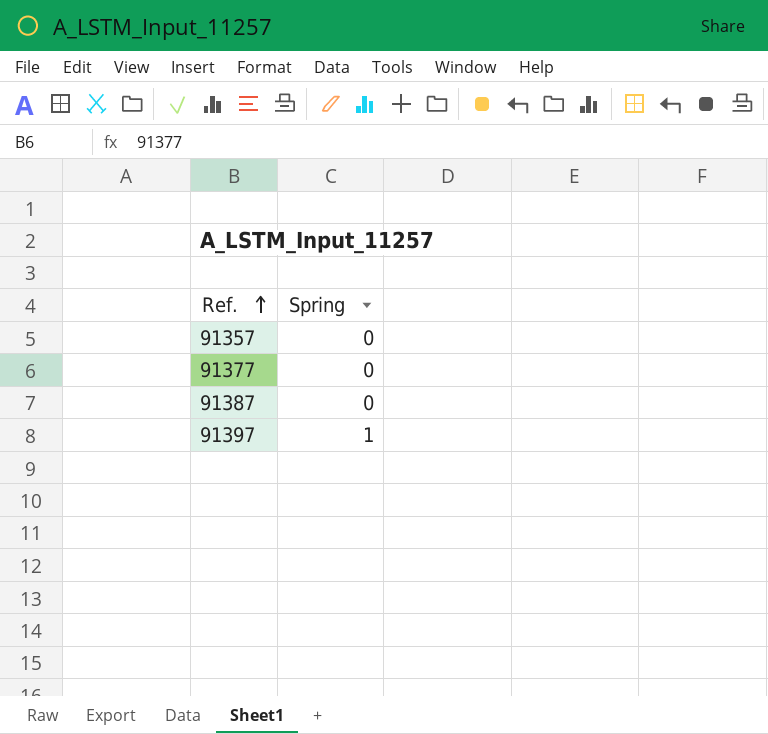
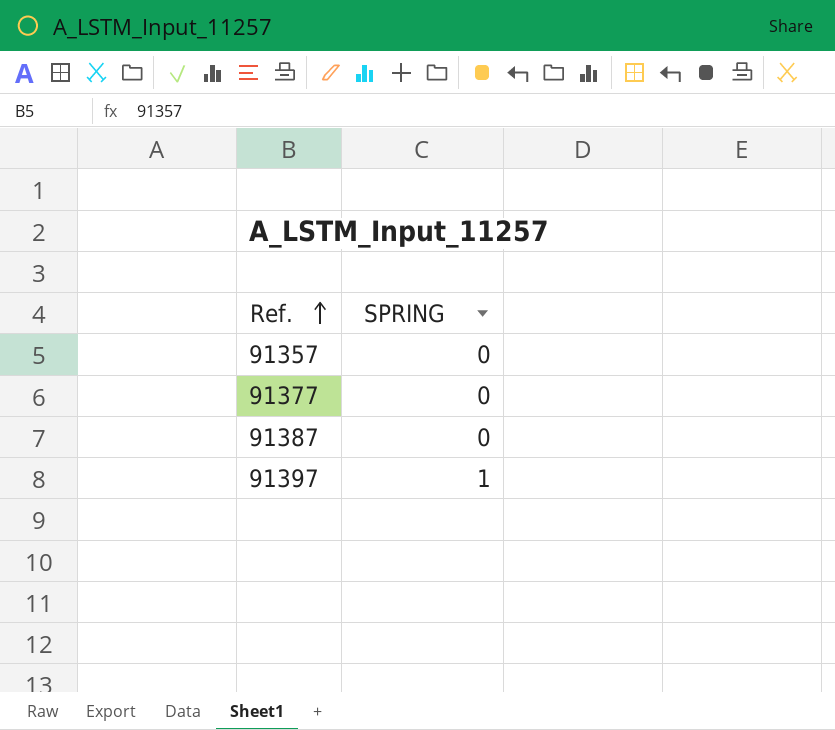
column name: Spring -> SPRING

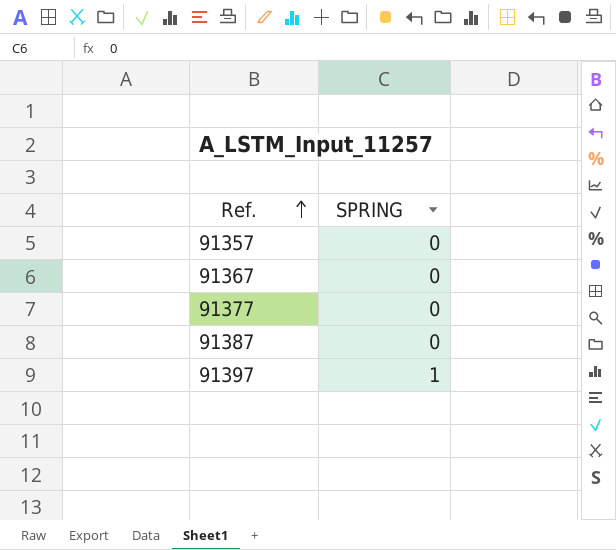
row 91367: none -> 0

